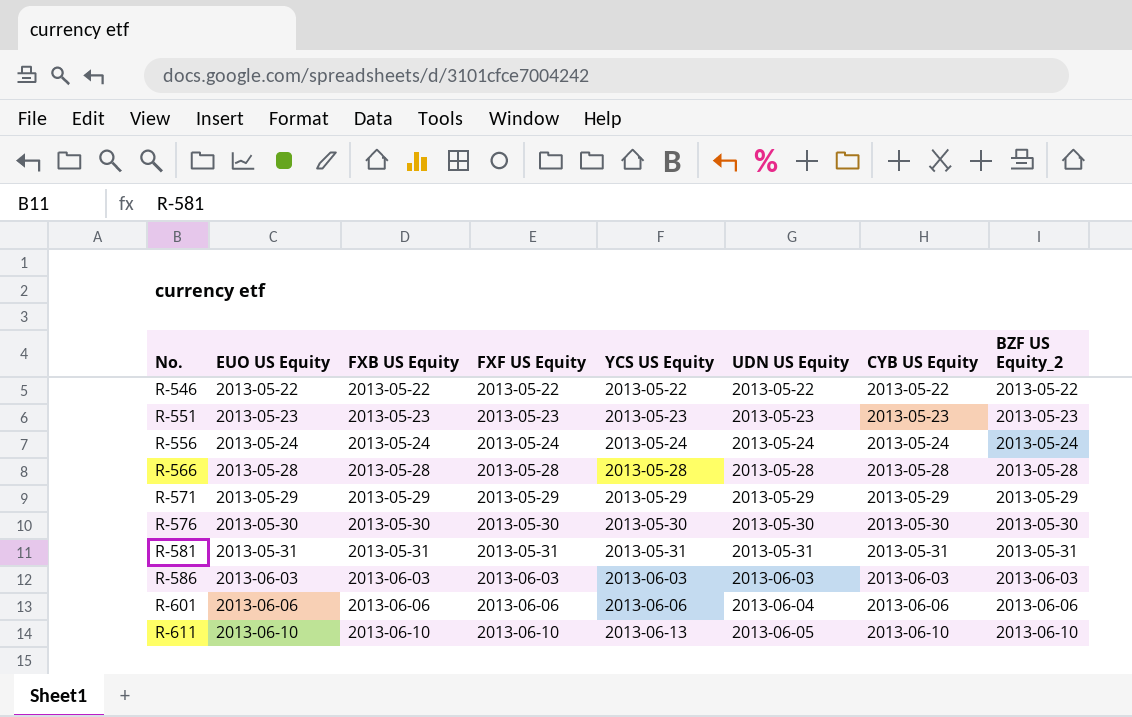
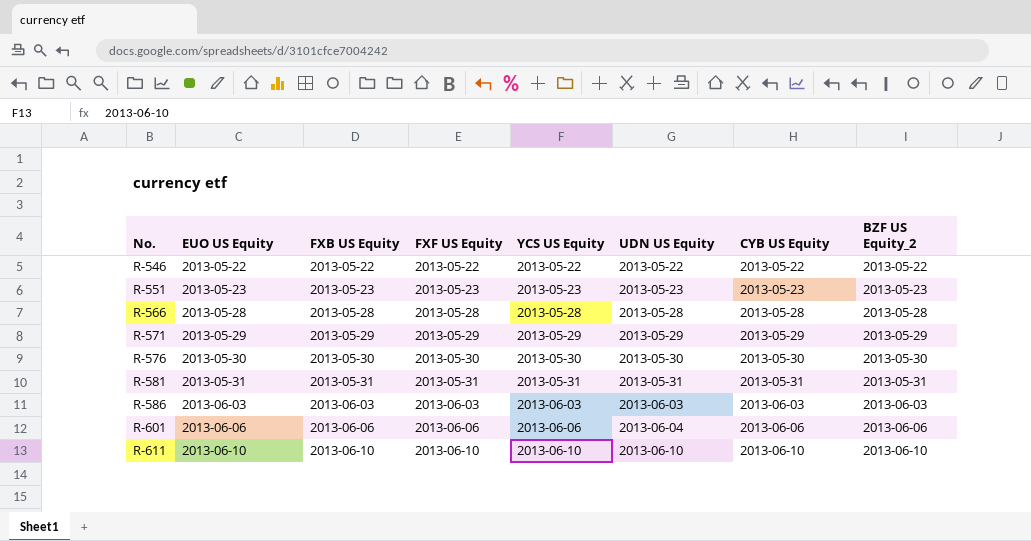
row R-556: 2013-05-24 | 2013-05-24 | 2013-05-24 | 2013-05-24 | 2013-05-24 | 2013-05-24 | 2013-05-24 -> none
R-611 | YCS US Equity: 2013-06-13 -> 2013-06-10
R-611 | UDN US Equity: 2013-06-05 -> 2013-06-10

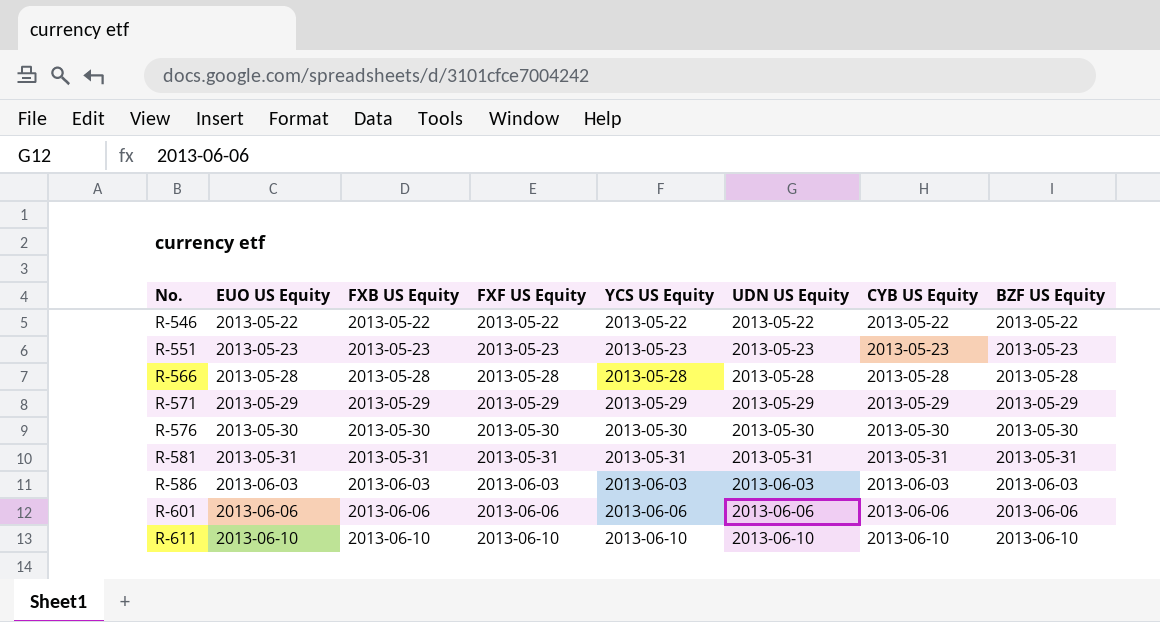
column name: BZF US Equity_2 -> BZF US Equity
R-601 | UDN US Equity: 2013-06-04 -> 2013-06-06

